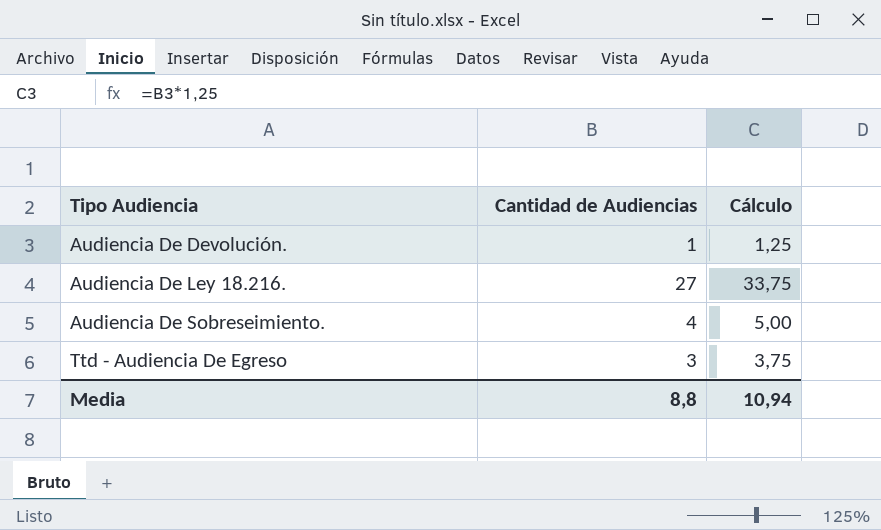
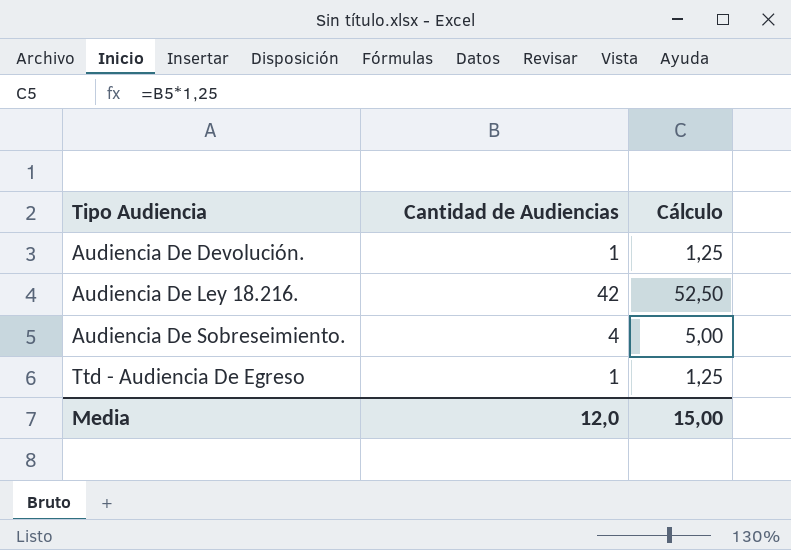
Audiencia De Ley 18.216. | Cantidad de Audiencias: 27 -> 42
Audiencia De Ley 18.216. | Cálculo: 33,75 -> 52,50
Ttd - Audiencia De Egreso | Cantidad de Audiencias: 3 -> 1
Ttd - Audiencia De Egreso | Cálculo: 3,75 -> 1,25
Media | Cantidad de Audiencias: 8,8 -> 12,0
Media | Cálculo: 10,94 -> 15,00

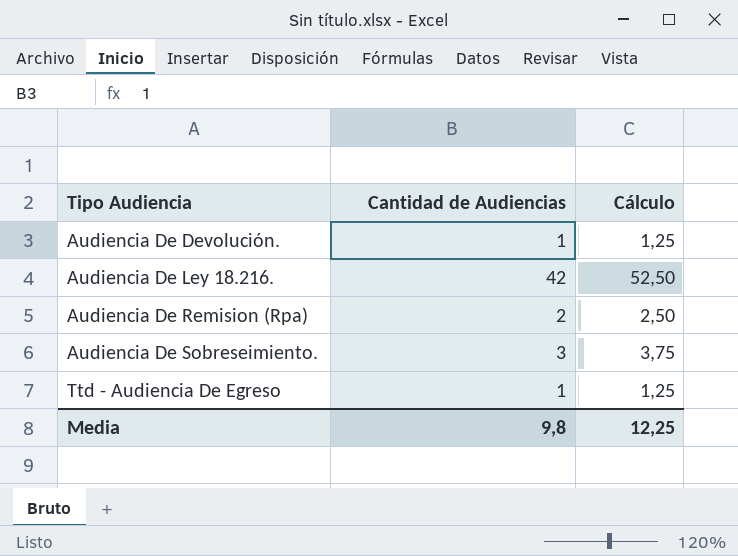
row Audiencia De Remision (Rpa): none -> 2 | 2,50
Audiencia De Sobreseimiento. | Cantidad de Audiencias: 4 -> 3
Audiencia De Sobreseimiento. | Cálculo: 5,00 -> 3,75
Media | Cantidad de Audiencias: 12,0 -> 9,8
Media | Cálculo: 15,00 -> 12,25

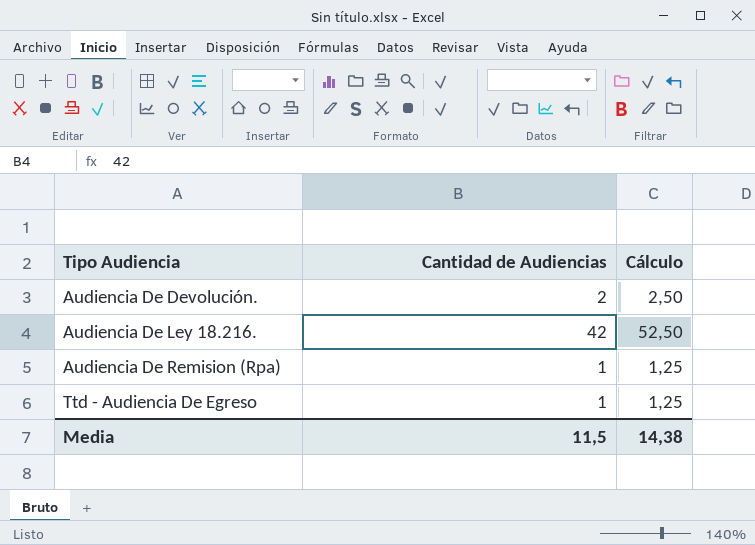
row Audiencia De Sobreseimiento.: 3 | 3,75 -> none
Audiencia De Devolución. | Cantidad de Audiencias: 1 -> 2
Audiencia De Devolución. | Cálculo: 1,25 -> 2,50
Audiencia De Remision (Rpa) | Cantidad de Audiencias: 2 -> 1
Audiencia De Remision (Rpa) | Cálculo: 2,50 -> 1,25
Media | Cantidad de Audiencias: 9,8 -> 11,5
Media | Cálculo: 12,25 -> 14,38

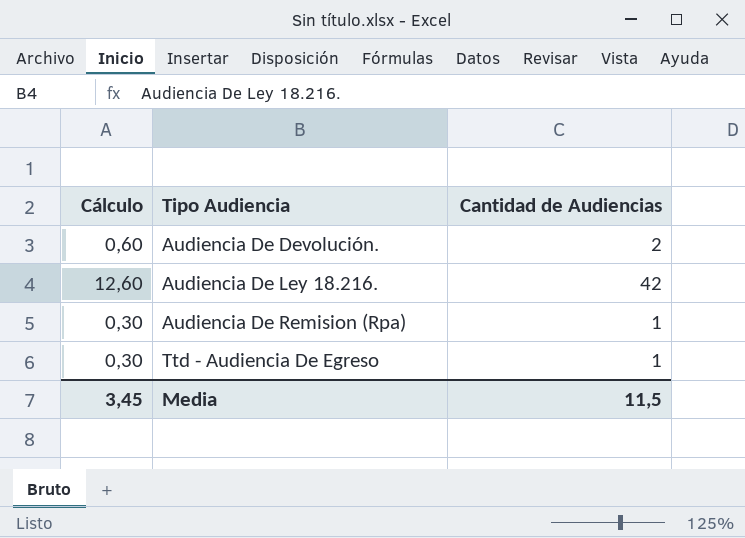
column Cálculo | formula: [Cantidad de Audiencias] * 1,25 -> [Cantidad de Audiencias] * 0,3
column Cálculo | position: 3 -> 1
Media | Cálculo: 14,38 -> 3,45

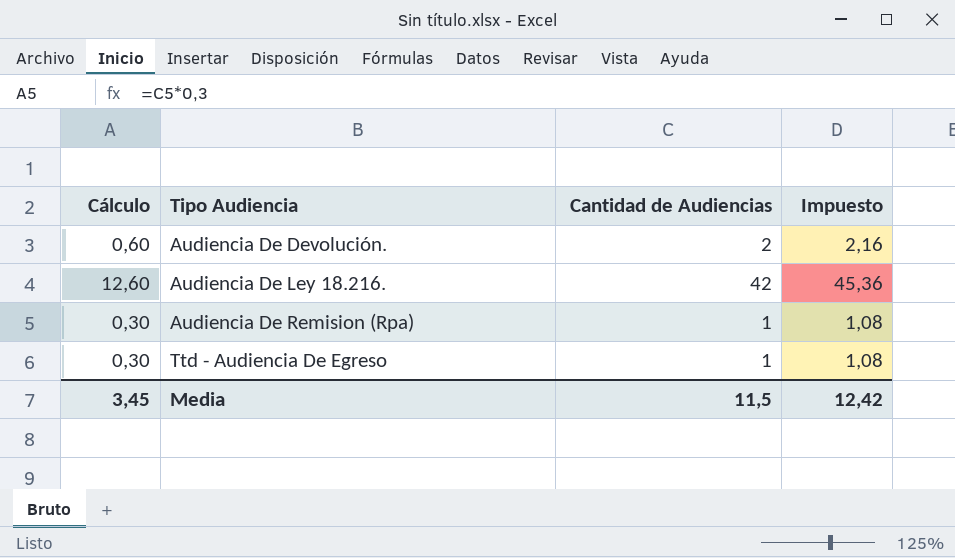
column Impuesto | formula: none -> [Cantidad de Audiencias] * 1,08

